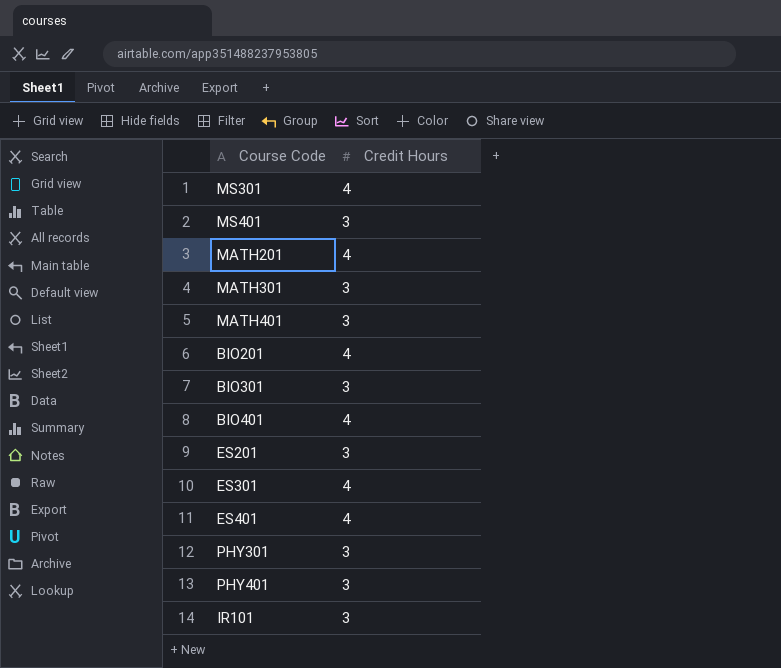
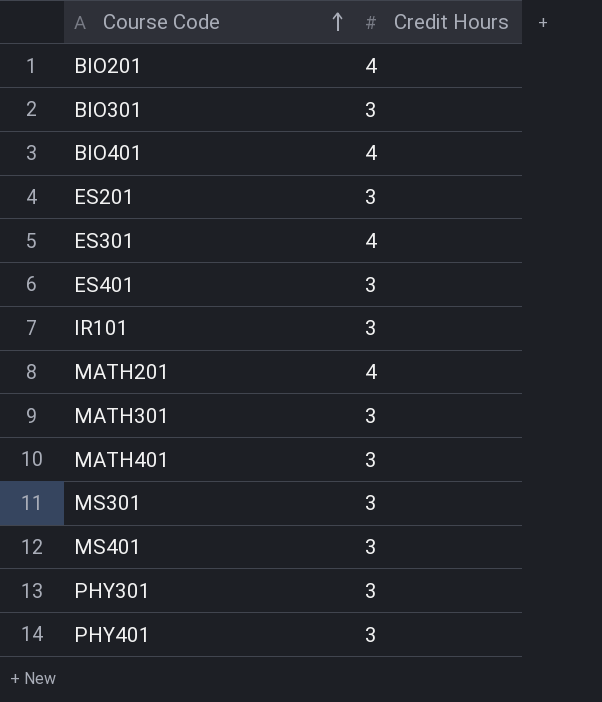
row order: none -> Course Code ascending
ES401 | Credit Hours: 4 -> 3
MS301 | Credit Hours: 4 -> 3

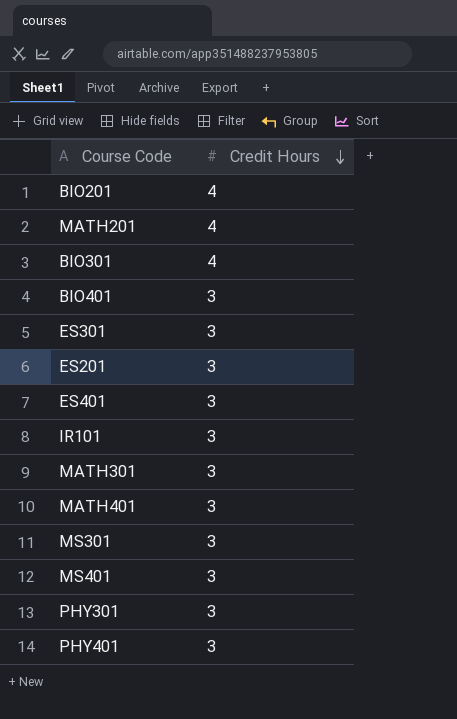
row order: Course Code ascending -> Credit Hours descending
BIO301 | Credit Hours: 3 -> 4
BIO401 | Credit Hours: 4 -> 3
ES301 | Credit Hours: 4 -> 3

